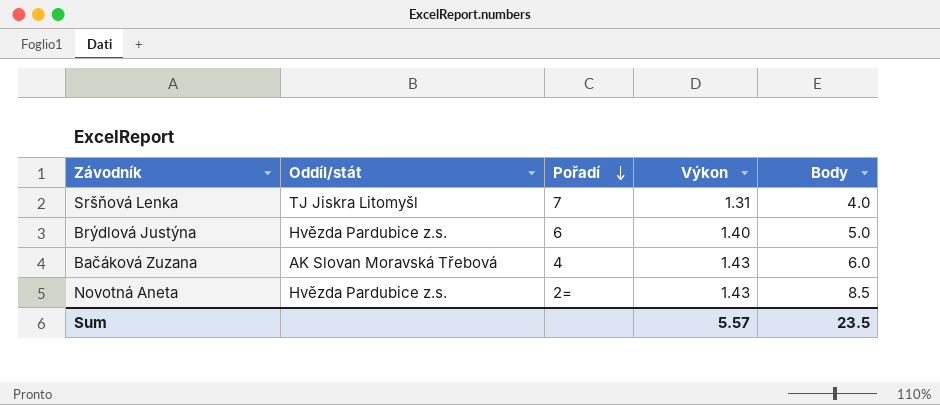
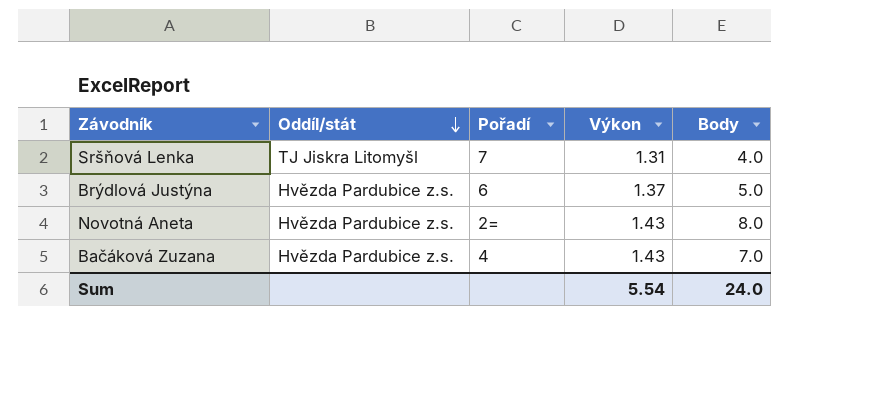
row order: Pořadí descending -> Oddíl/stát descending
Brýdlová Justýna | Výkon: 1.40 -> 1.37
Novotná Aneta | Body: 8.5 -> 8.0
Bačáková Zuzana | Oddíl/stát: AK Slovan Moravská Třebová -> Hvězda Pardubice z.s.
Bačáková Zuzana | Body: 6.0 -> 7.0
Sum | Výkon: 5.57 -> 5.54
Sum | Body: 23.5 -> 24.0

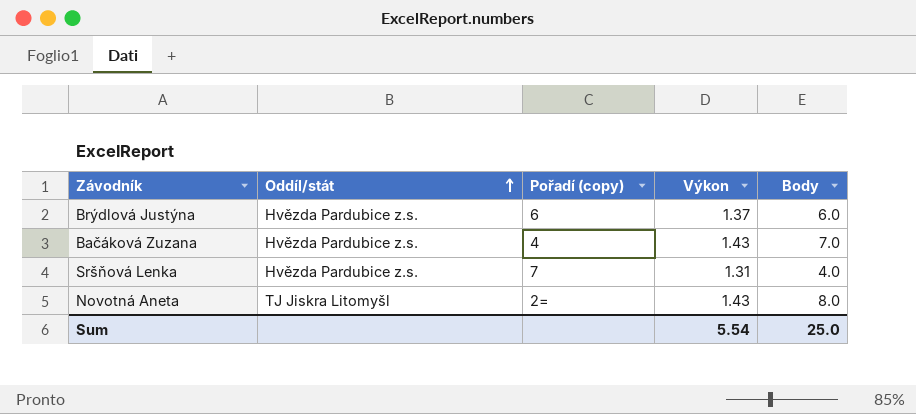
row order: Oddíl/stát descending -> Oddíl/stát ascending
column name: Pořadí -> Pořadí (copy)
Brýdlová Justýna | Body: 5.0 -> 6.0
Sršňová Lenka | Oddíl/stát: TJ Jiskra Litomyšl -> Hvězda Pardubice z.s.
Novotná Aneta | Oddíl/stát: Hvězda Pardubice z.s. -> TJ Jiskra Litomyšl
Sum | Body: 24.0 -> 25.0

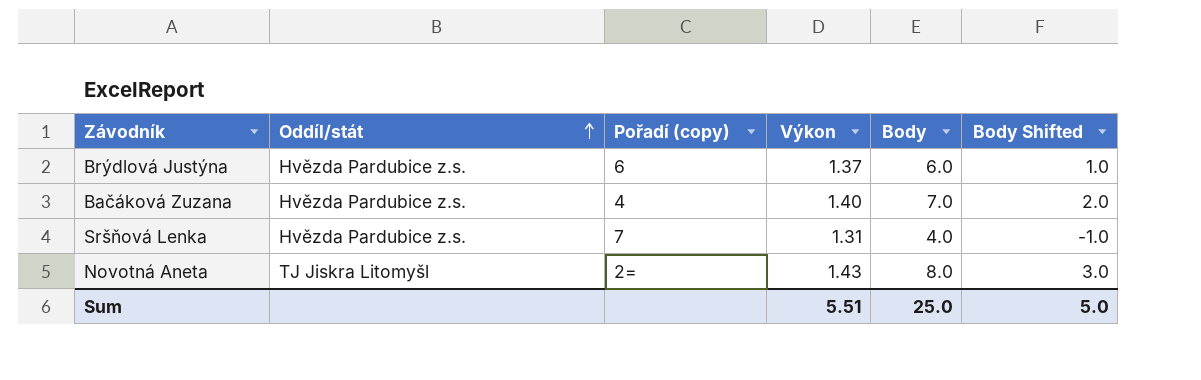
column Body Shifted | formula: none -> [Body] - 5
Bačáková Zuzana | Výkon: 1.43 -> 1.40
Sum | Výkon: 5.54 -> 5.51

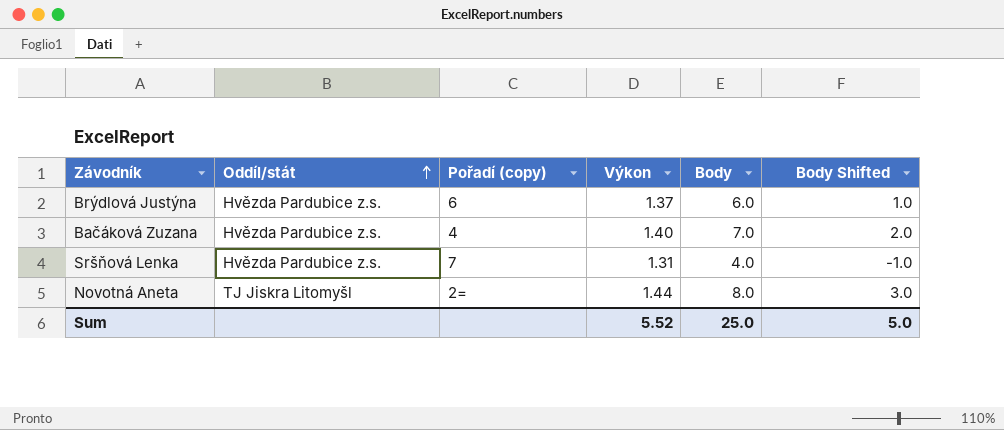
Novotná Aneta | Výkon: 1.43 -> 1.44
Sum | Výkon: 5.51 -> 5.52

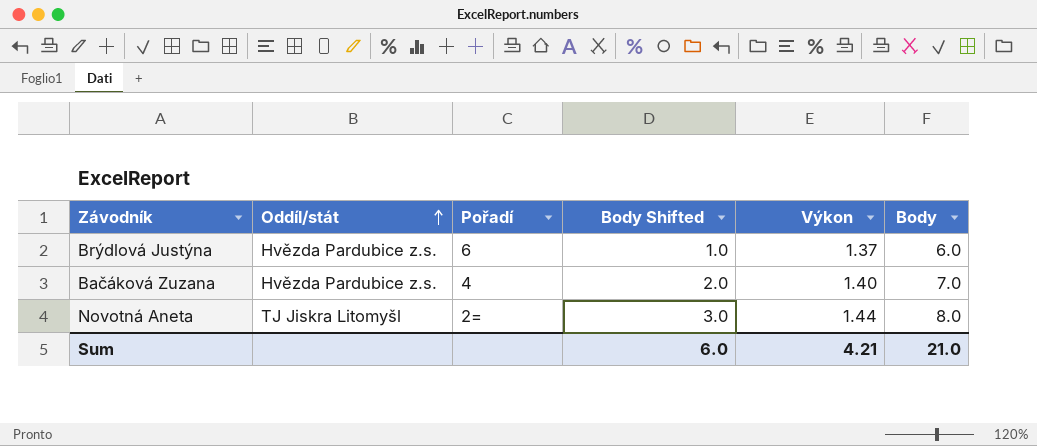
column name: Pořadí (copy) -> Pořadí
column Body Shifted | position: 6 -> 4
row Sršňová Lenka: Hvězda Pardubice z.s. | 7 | 1.31 | 4.0 | -1.0 -> none
Sum | Body Shifted: 5.0 -> 6.0
Sum | Výkon: 5.52 -> 4.21
Sum | Body: 25.0 -> 21.0

